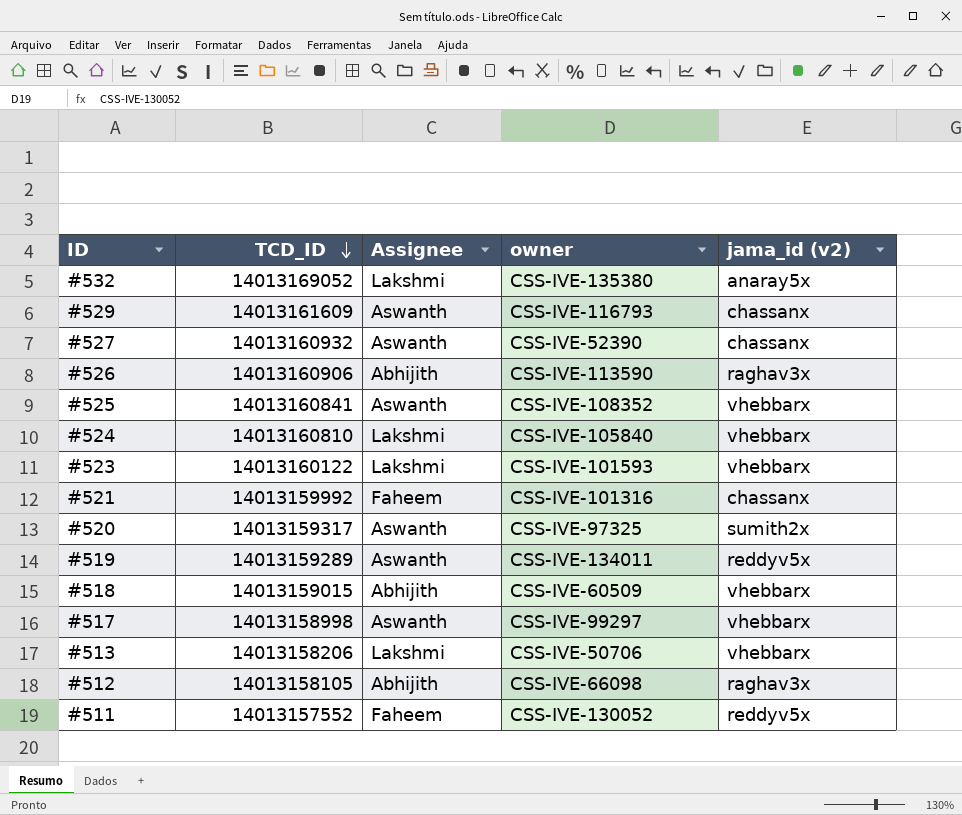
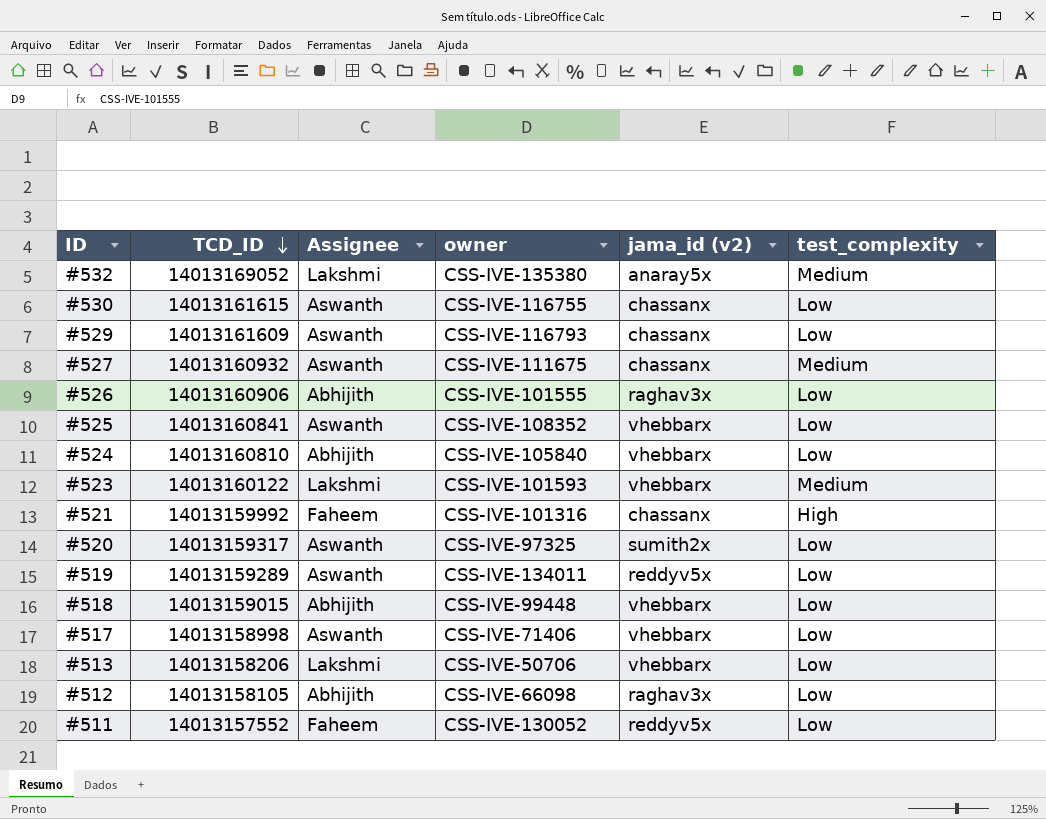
column test_complexity | position: none -> 6
row #530: none -> 14013161615 | Aswanth | CSS-IVE-116755 | chassanx | Low
#527 | owner: CSS-IVE-52390 -> CSS-IVE-111675
#526 | owner: CSS-IVE-113590 -> CSS-IVE-101555
#524 | Assignee: Lakshmi -> Abhijith
#518 | owner: CSS-IVE-60509 -> CSS-IVE-99448
#517 | owner: CSS-IVE-99297 -> CSS-IVE-71406

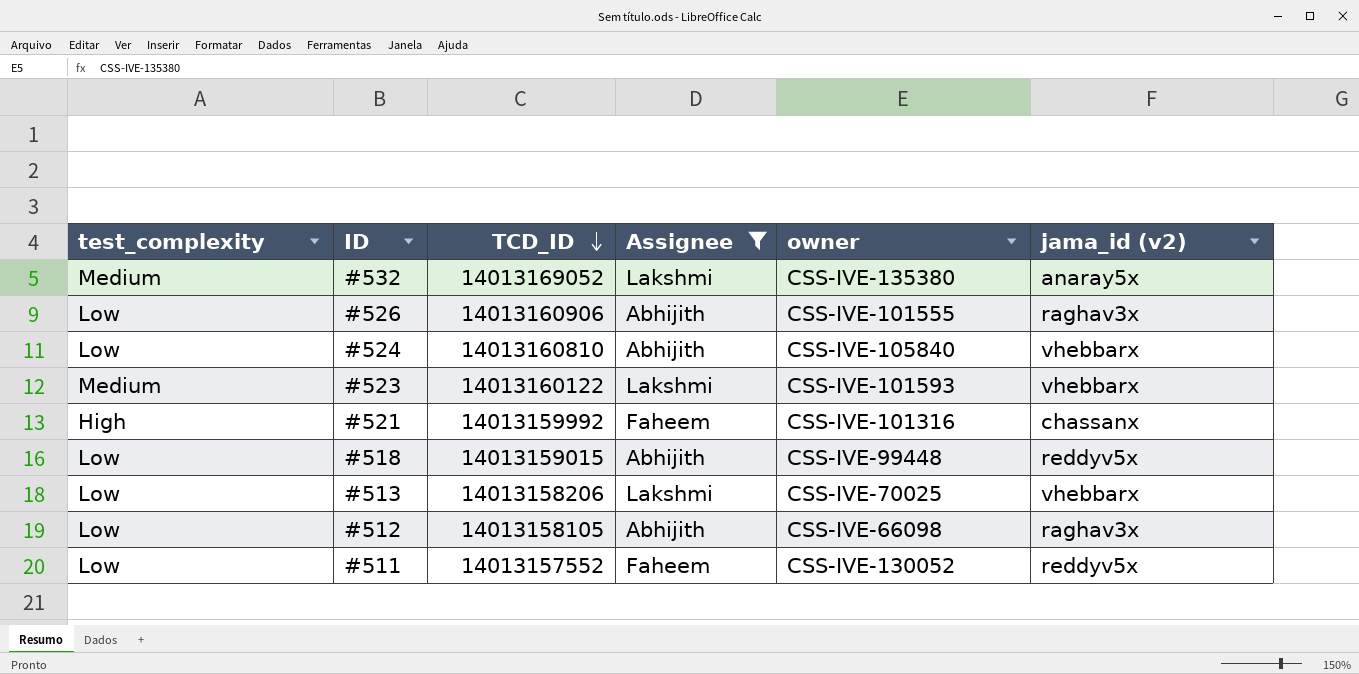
filter: none -> Assignee != Aswanth
column test_complexity | position: 6 -> 1
#518 | jama_id (v2): vhebbarx -> reddyv5x
#513 | owner: CSS-IVE-50706 -> CSS-IVE-70025

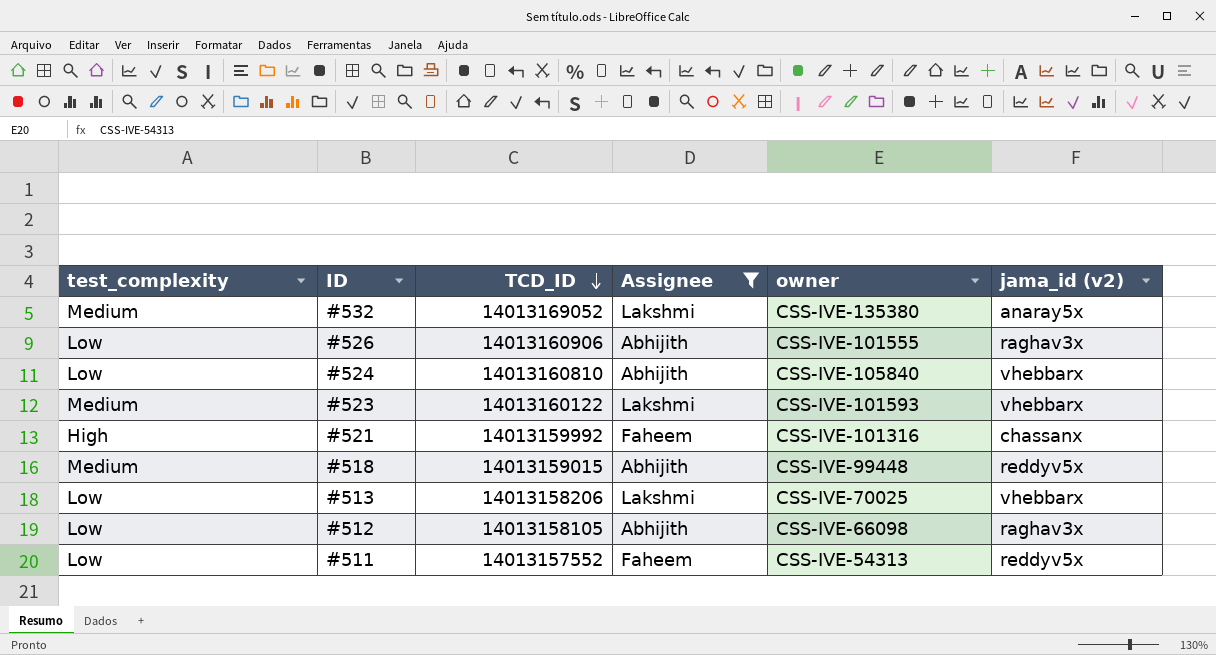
#518 | test_complexity: Low -> Medium
#511 | owner: CSS-IVE-130052 -> CSS-IVE-54313

